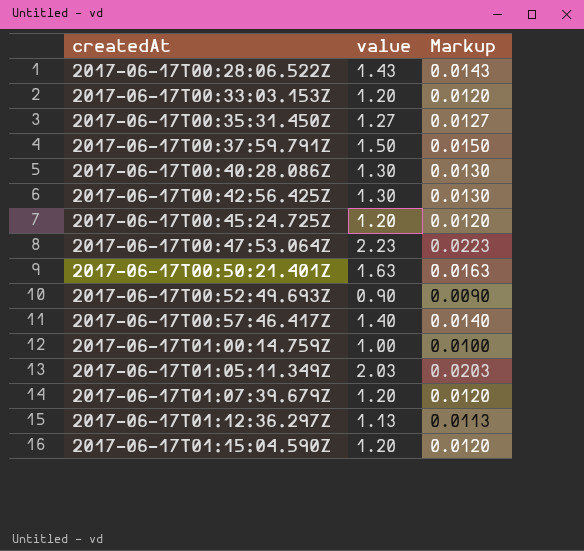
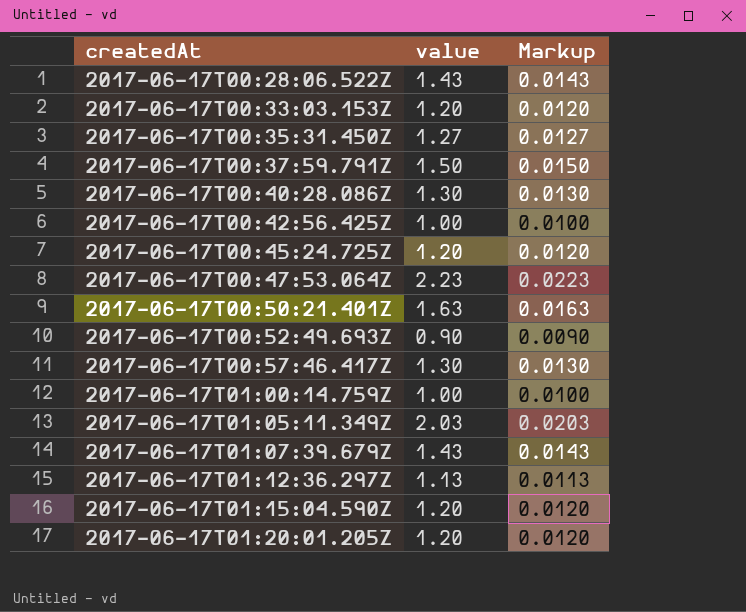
2017-06-17T00:42:56.425Z | value: 1.30 -> 1.00
2017-06-17T00:42:56.425Z | Markup: 0.0130 -> 0.0100
2017-06-17T00:57:46.417Z | value: 1.40 -> 1.30
2017-06-17T00:57:46.417Z | Markup: 0.0140 -> 0.0130
2017-06-17T01:07:39.679Z | value: 1.20 -> 1.43
2017-06-17T01:07:39.679Z | Markup: 0.0120 -> 0.0143
row 2017-06-17T01:20:01.205Z: none -> 1.20 | 0.0120

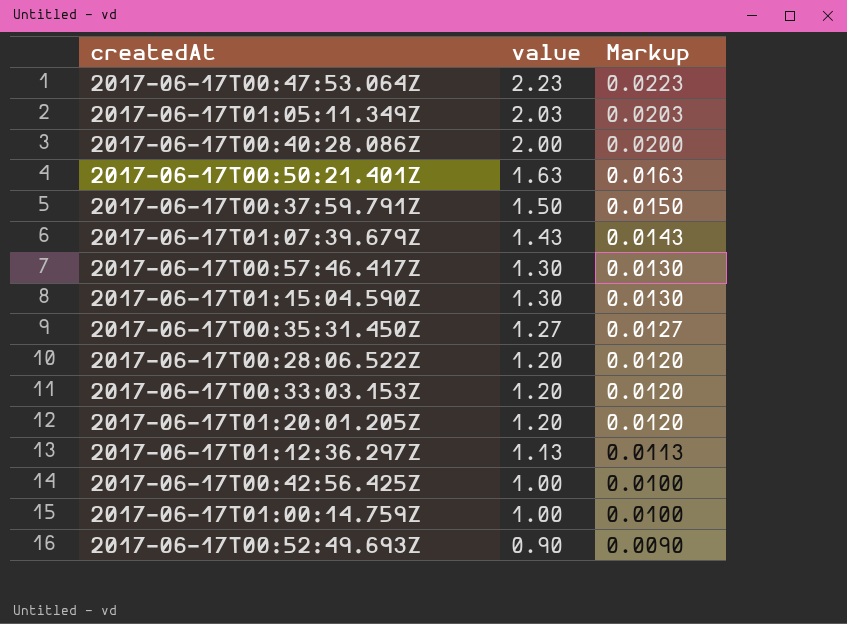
row order: createdAt ascending -> value descending
row 2017-06-17T00:45:24.725Z: 1.20 | 0.0120 -> none
2017-06-17T00:40:28.086Z | value: 1.30 -> 2.00
2017-06-17T00:40:28.086Z | Markup: 0.0130 -> 0.0200
2017-06-17T01:15:04.590Z | value: 1.20 -> 1.30
2017-06-17T01:15:04.590Z | Markup: 0.0120 -> 0.0130
2017-06-17T00:28:06.522Z | value: 1.43 -> 1.20
2017-06-17T00:28:06.522Z | Markup: 0.0143 -> 0.0120

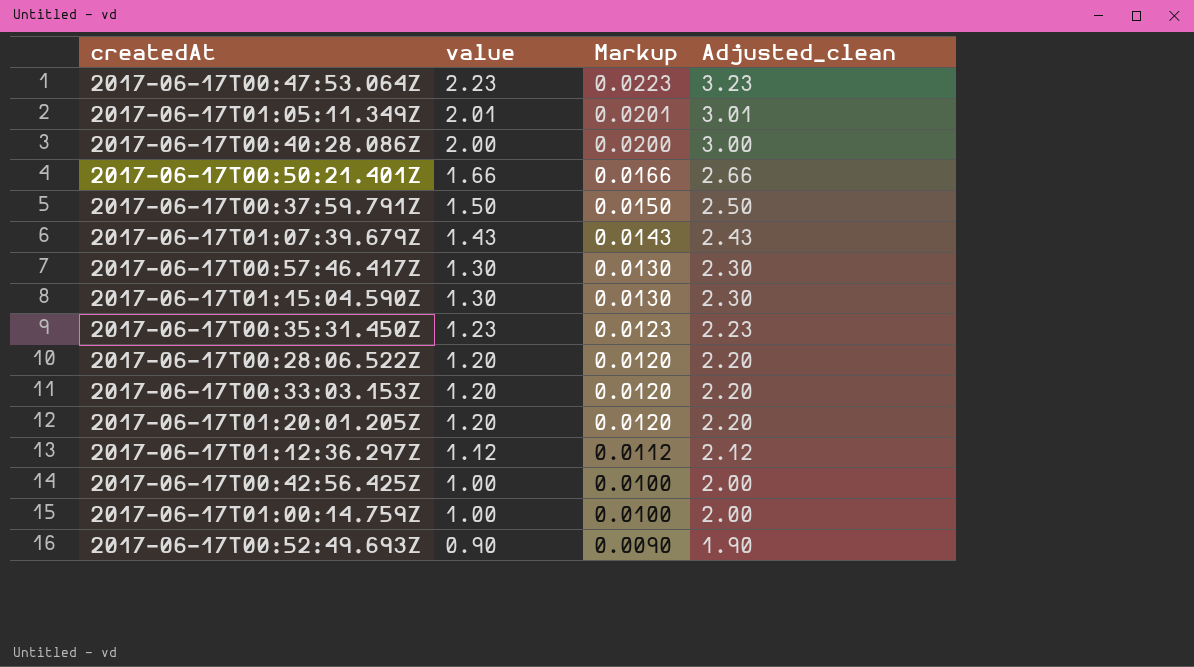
column Adjusted_clean | formula: none -> [value] + 1
2017-06-17T01:05:11.349Z | value: 2.03 -> 2.01
2017-06-17T01:05:11.349Z | Markup: 0.0203 -> 0.0201
2017-06-17T00:50:21.401Z | value: 1.63 -> 1.66
2017-06-17T00:50:21.401Z | Markup: 0.0163 -> 0.0166
2017-06-17T00:35:31.450Z | value: 1.27 -> 1.23
2017-06-17T00:35:31.450Z | Markup: 0.0127 -> 0.0123
2017-06-17T01:12:36.297Z | value: 1.13 -> 1.12
2017-06-17T01:12:36.297Z | Markup: 0.0113 -> 0.0112

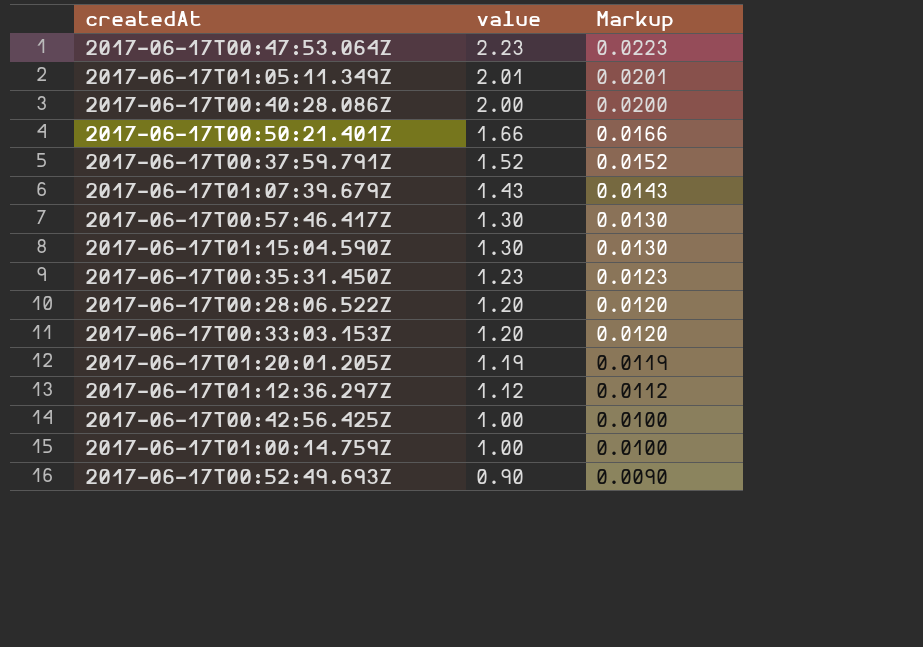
column Adjusted_clean | formula: [value] + 1 -> none
2017-06-17T00:37:59.791Z | value: 1.50 -> 1.52
2017-06-17T00:37:59.791Z | Markup: 0.0150 -> 0.0152
2017-06-17T01:20:01.205Z | value: 1.20 -> 1.19
2017-06-17T01:20:01.205Z | Markup: 0.0120 -> 0.0119

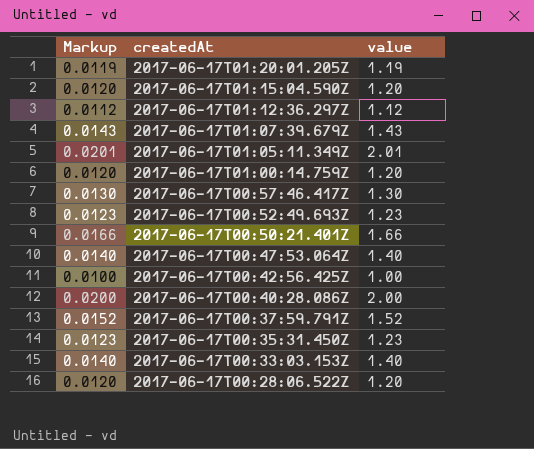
row order: value descending -> createdAt descending
column Markup | position: 3 -> 1
2017-06-17T01:15:04.590Z | Markup: 0.0130 -> 0.0120
2017-06-17T01:15:04.590Z | value: 1.30 -> 1.20
2017-06-17T01:00:14.759Z | Markup: 0.0100 -> 0.0120
2017-06-17T01:00:14.759Z | value: 1.00 -> 1.20
2017-06-17T00:52:49.693Z | Markup: 0.0090 -> 0.0123
2017-06-17T00:52:49.693Z | value: 0.90 -> 1.23
2017-06-17T00:47:53.064Z | Markup: 0.0223 -> 0.0140
2017-06-17T00:47:53.064Z | value: 2.23 -> 1.40
2017-06-17T00:33:03.153Z | Markup: 0.0120 -> 0.0140
2017-06-17T00:33:03.153Z | value: 1.20 -> 1.40

